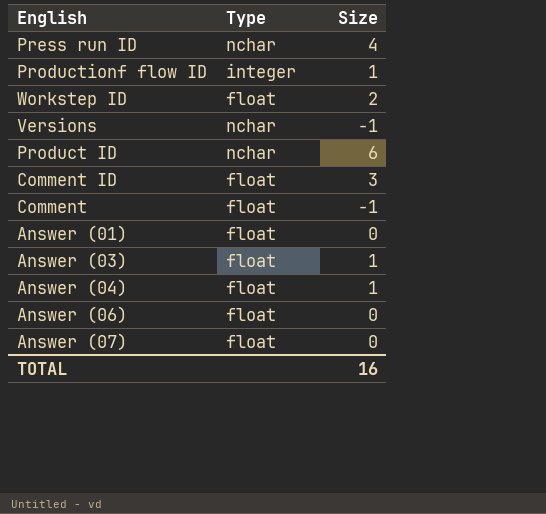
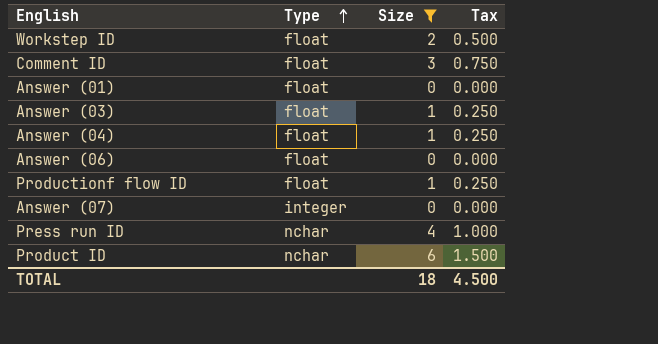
filter: none -> Size != -1
row order: none -> Type ascending
column Tax | formula: none -> [Size] * 0.25
Productionf flow ID | Type: integer -> float
Answer (07) | Type: float -> integer
TOTAL | Size: 16 -> 18

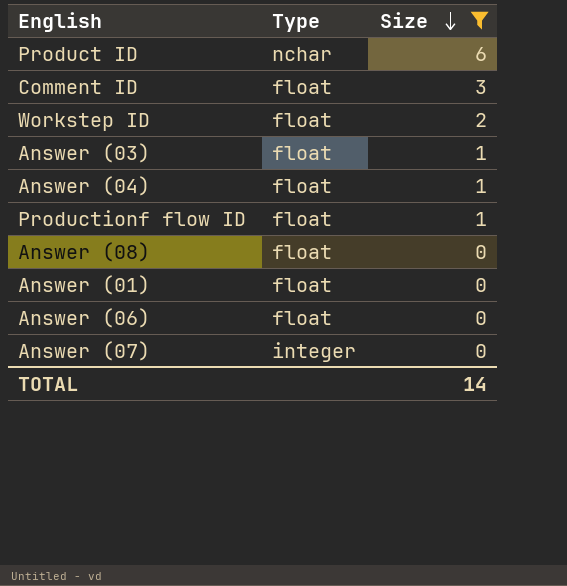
row order: Type ascending -> Size descending
column Tax | formula: [Size] * 0.25 -> none
row Press run ID: nchar | 4 | 1.000 -> none
row Answer (08): none -> float | 0
TOTAL | Size: 18 -> 14

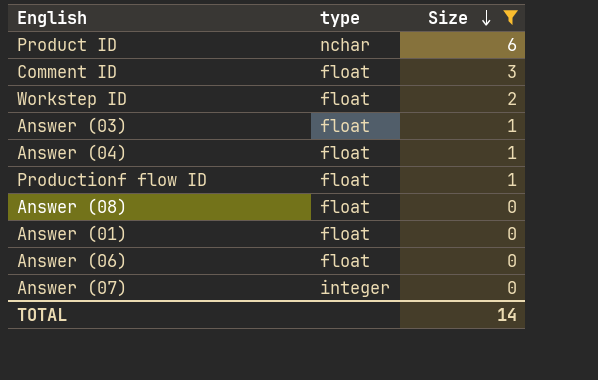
column name: Type -> type

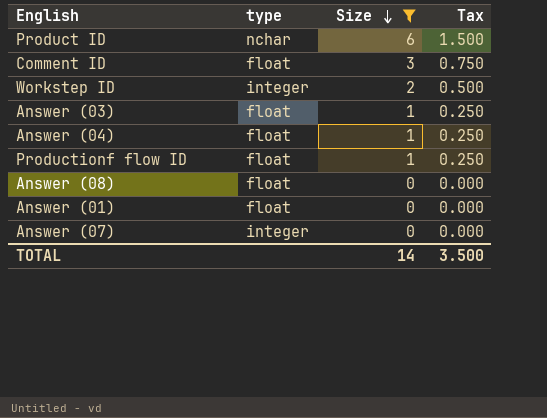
column Tax | formula: none -> [Size] * 0.25
row Answer (06): float | 0 -> none
Workstep ID | type: float -> integer

